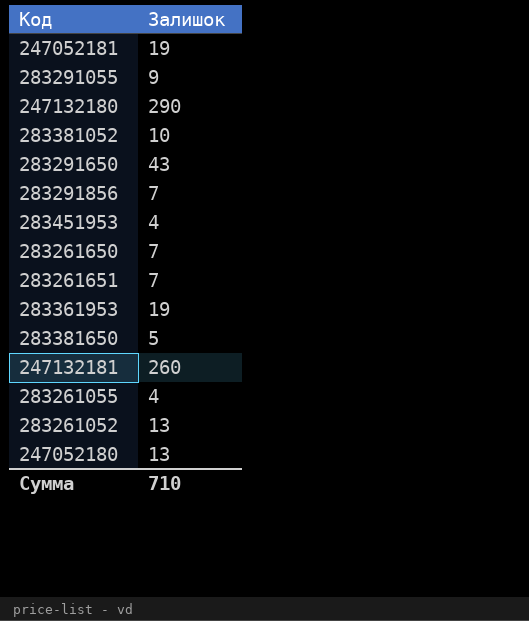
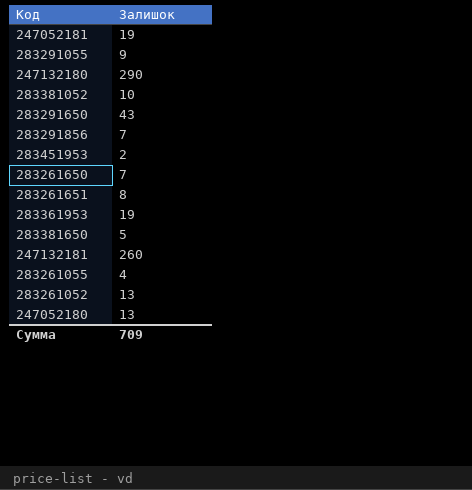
283451953 | Залишок: 4 -> 2
283261651 | Залишок: 7 -> 8
Сумма | Залишок: 710 -> 709

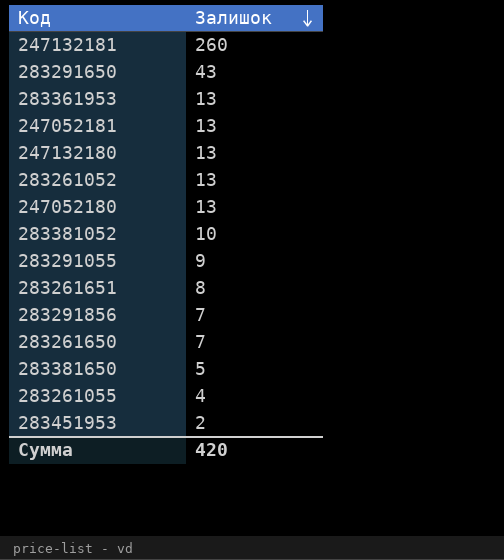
row order: none -> Залишок descending
283361953 | Залишок: 19 -> 13
247052181 | Залишок: 19 -> 13
247132180 | Залишок: 290 -> 13
Сумма | Залишок: 709 -> 420

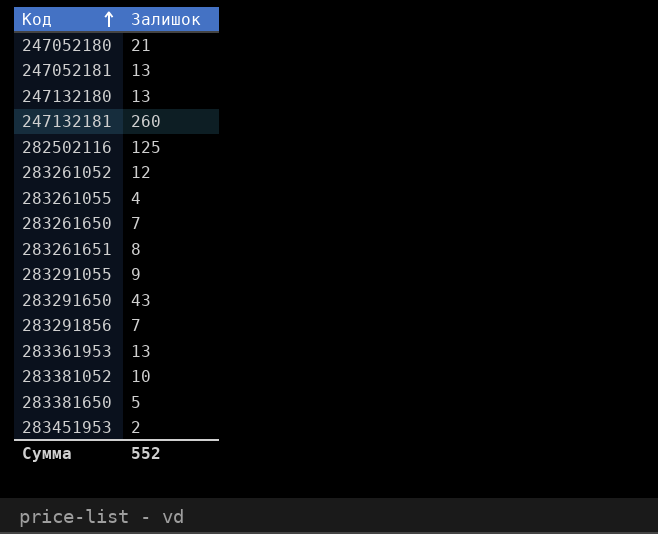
row order: Залишок descending -> Код ascending
247052180 | Залишок: 13 -> 21
row 282502116: none -> 125
283261052 | Залишок: 13 -> 12
Сумма | Залишок: 420 -> 552

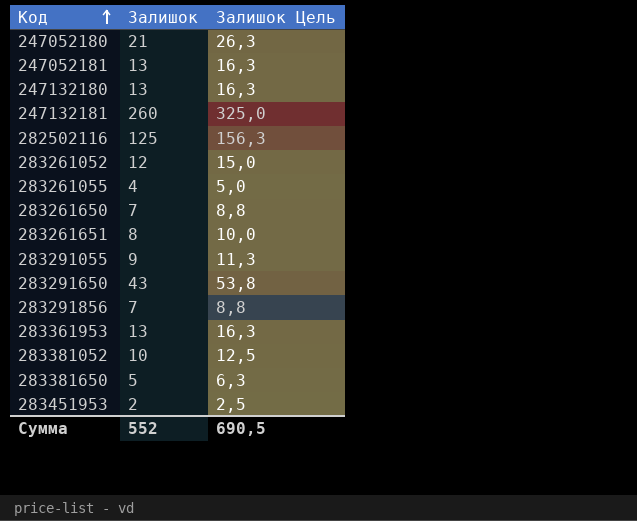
column Залишок Цель | formula: none -> [Залишок] * 1,25

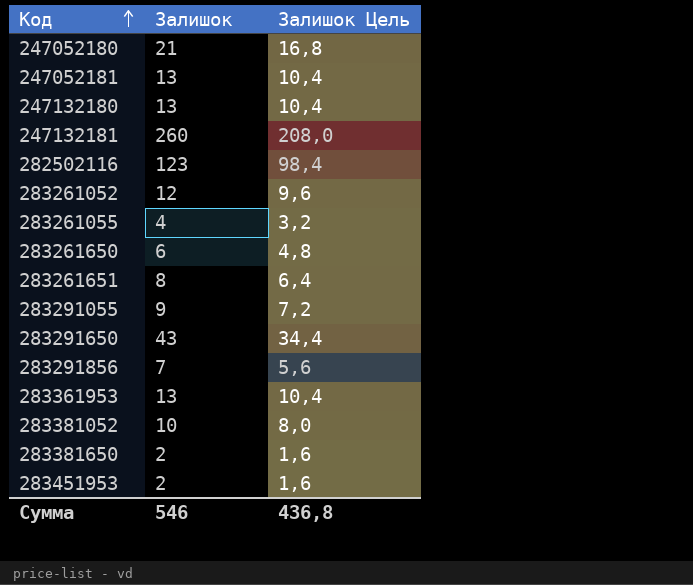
column Залишок Цель | formula: [Залишок] * 1,25 -> [Залишок] * 0,8
282502116 | Залишок: 125 -> 123
283261650 | Залишок: 7 -> 6
283381650 | Залишок: 5 -> 2
Сумма | Залишок: 552 -> 546
Сумма | Залишок Цель: 690,5 -> 436,8

